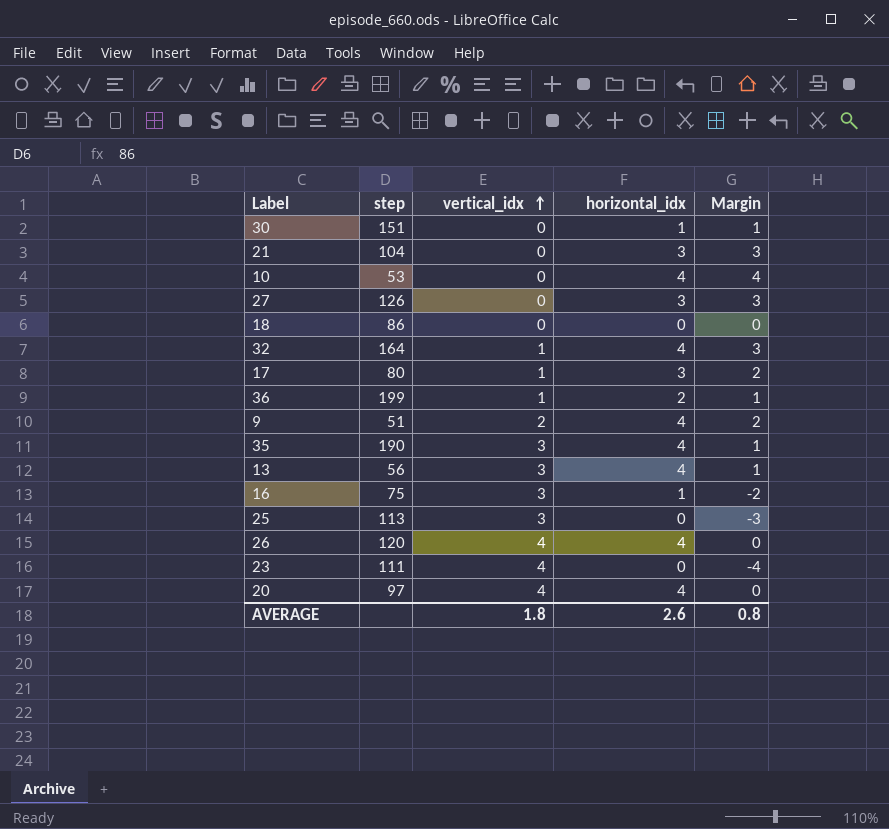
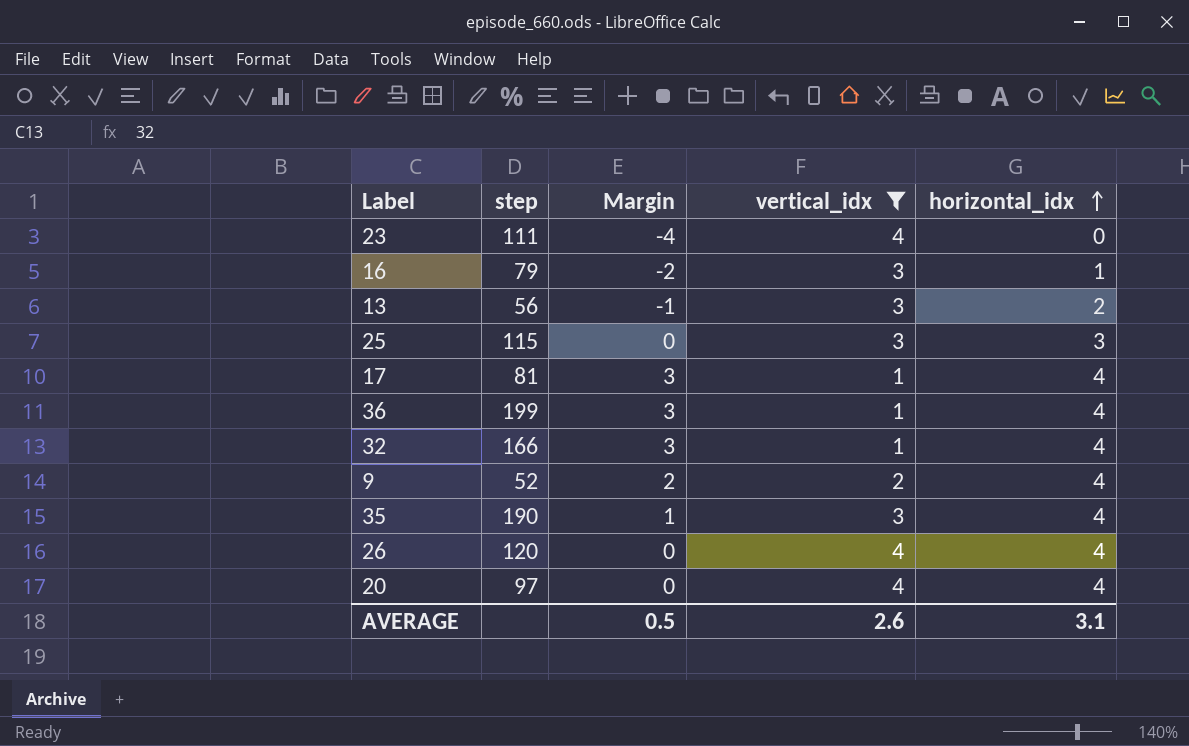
filter: none -> vertical_idx != 0
row order: vertical_idx ascending -> horizontal_idx ascending
column Margin | position: 5 -> 3
16 | step: 75 -> 79
13 | Margin: 1 -> -1
13 | horizontal_idx: 4 -> 2
25 | step: 113 -> 115
25 | Margin: -3 -> 0
25 | horizontal_idx: 0 -> 3
17 | step: 80 -> 81
17 | Margin: 2 -> 3
17 | horizontal_idx: 3 -> 4
36 | Margin: 1 -> 3
36 | horizontal_idx: 2 -> 4
32 | step: 164 -> 166
9 | step: 51 -> 52
AVERAGE | Margin: 0.8 -> 0.5
AVERAGE | vertical_idx: 1.8 -> 2.6
AVERAGE | horizontal_idx: 2.6 -> 3.1

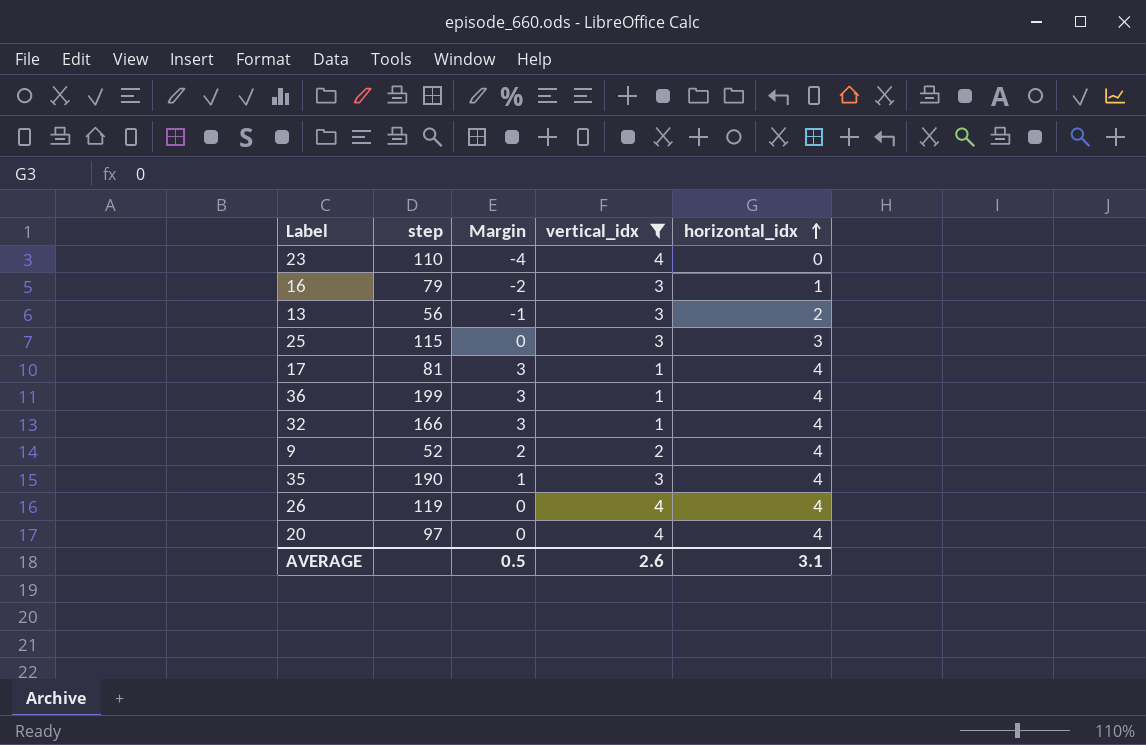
23 | step: 111 -> 110
26 | step: 120 -> 119

